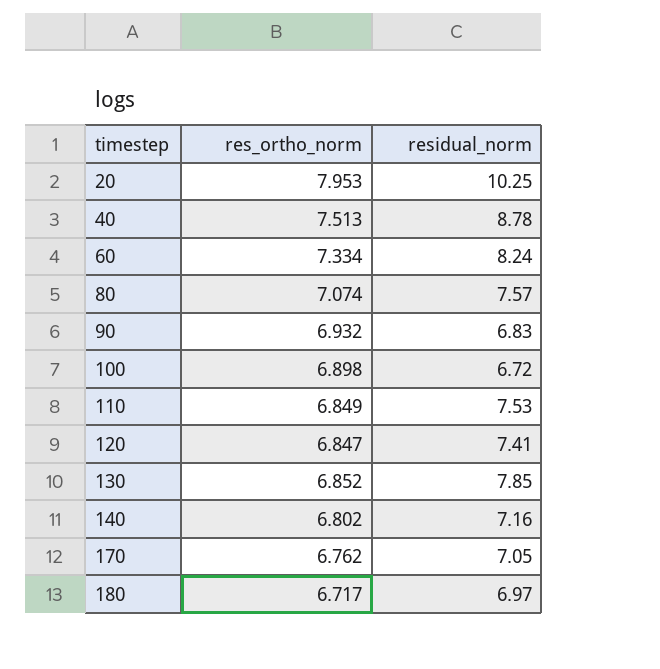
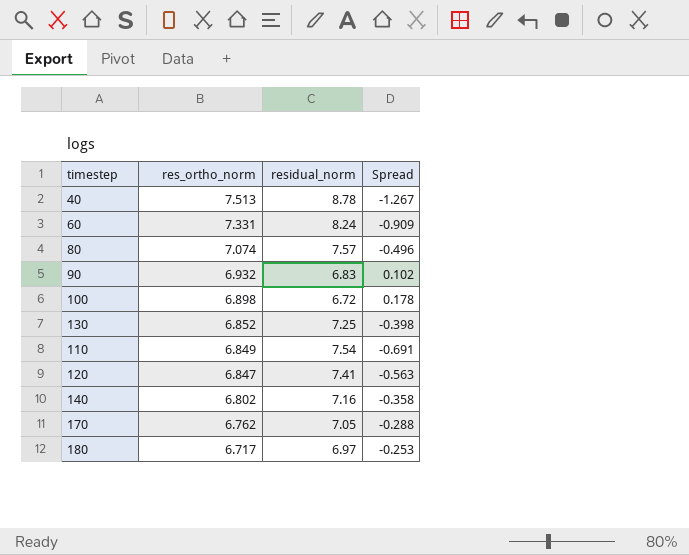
row order: timestep ascending -> res_ortho_norm descending
column Spread | formula: none -> [res_ortho_norm] - [residual_norm]
row 20: 7.953 | 10.25 -> none
60 | res_ortho_norm: 7.334 -> 7.331
130 | residual_norm: 7.85 -> 7.25
110 | residual_norm: 7.53 -> 7.54

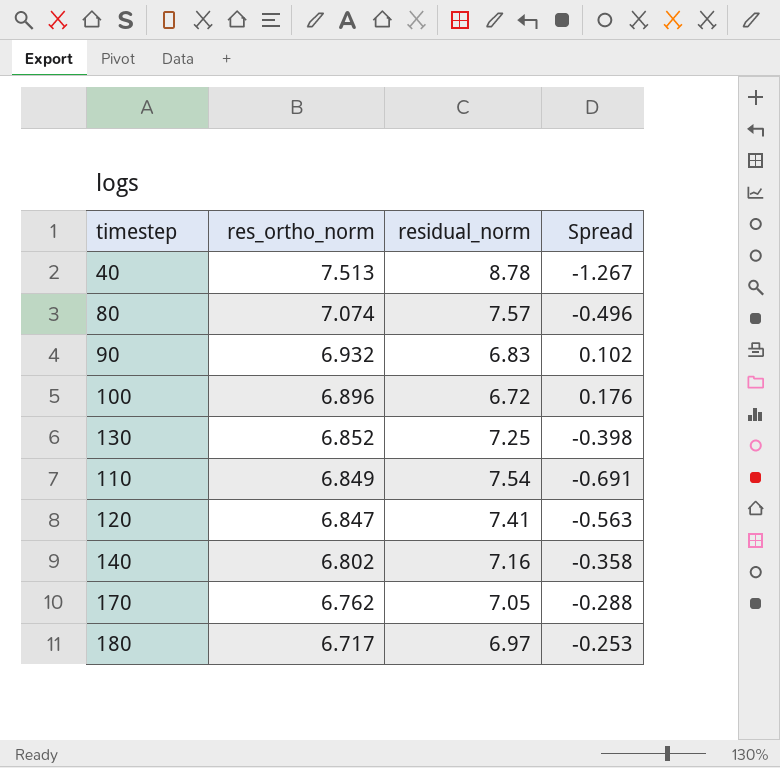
row 60: 7.331 | 8.24 | -0.909 -> none
100 | res_ortho_norm: 6.898 -> 6.896
100 | Spread: 0.178 -> 0.176

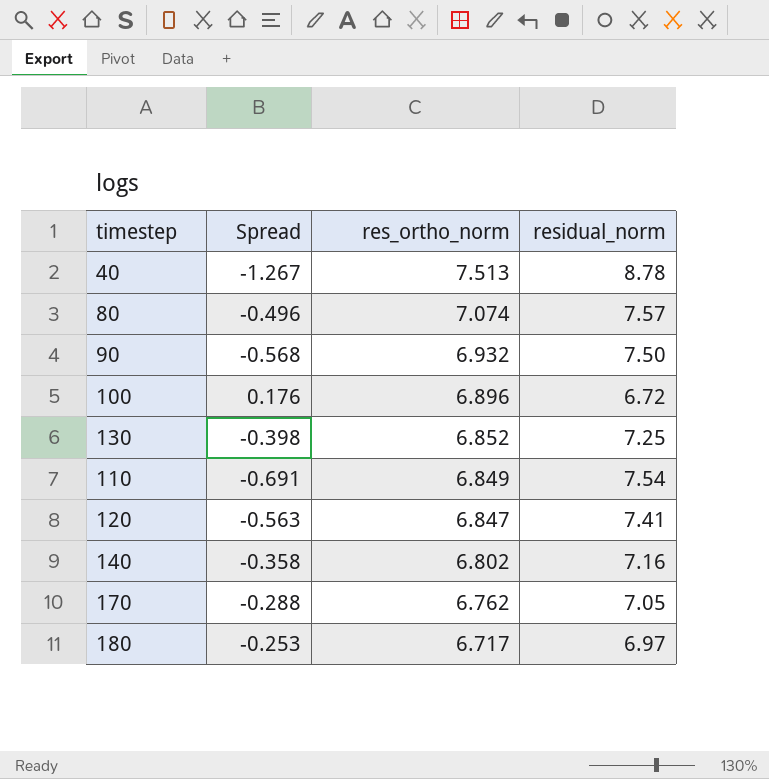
column Spread | position: 4 -> 2
90 | Spread: 0.102 -> -0.568
90 | residual_norm: 6.83 -> 7.50

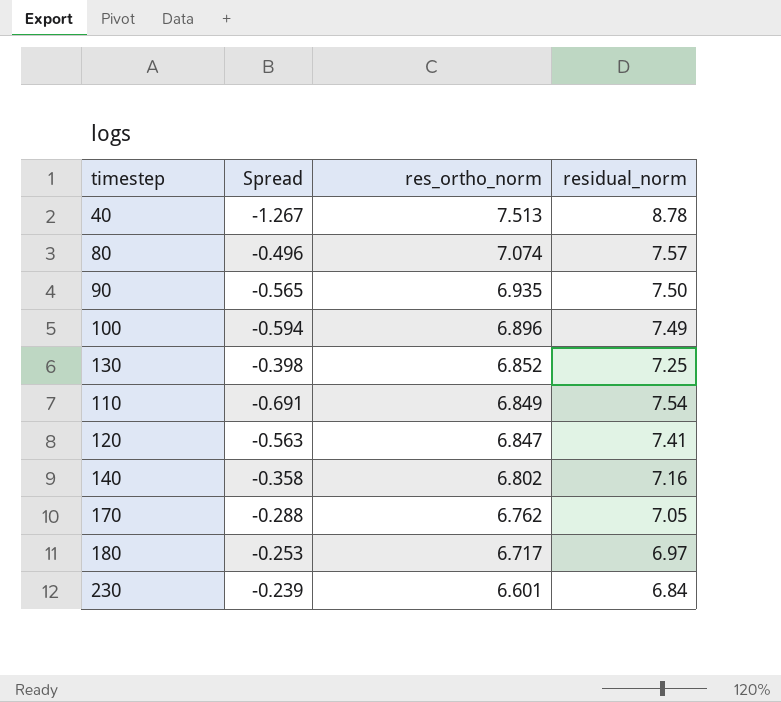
90 | Spread: -0.568 -> -0.565
90 | res_ortho_norm: 6.932 -> 6.935
100 | Spread: 0.176 -> -0.594
100 | residual_norm: 6.72 -> 7.49
row 230: none -> -0.239 | 6.601 | 6.84

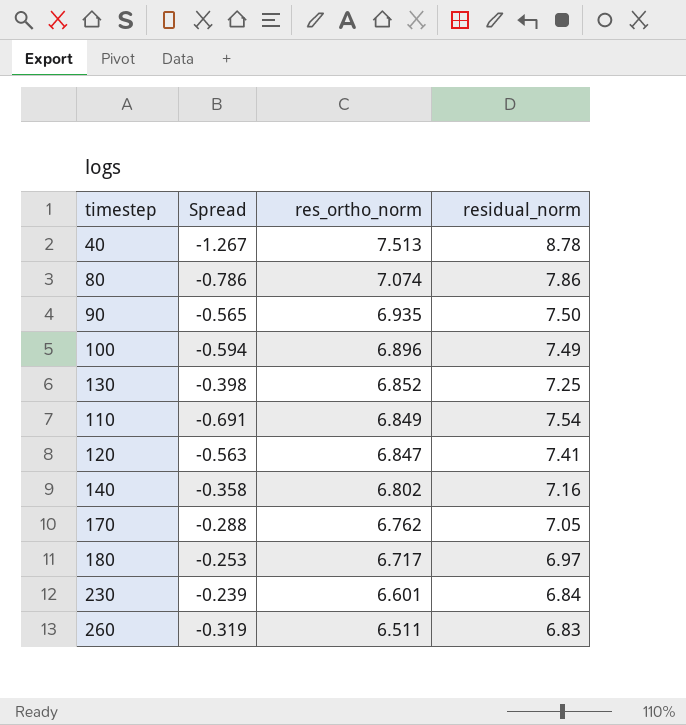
80 | Spread: -0.496 -> -0.786
80 | residual_norm: 7.57 -> 7.86
row 260: none -> -0.319 | 6.511 | 6.83

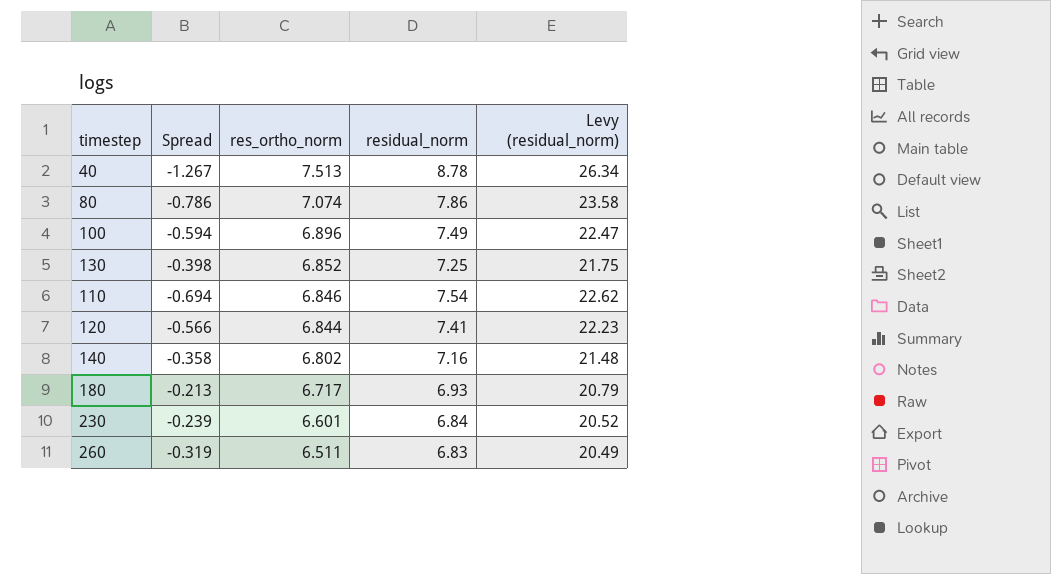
column Levy (residual_norm) | formula: none -> [residual_norm] * 3
row 90: -0.565 | 6.935 | 7.50 -> none
row 170: -0.288 | 6.762 | 7.05 -> none
110 | Spread: -0.691 -> -0.694
110 | res_ortho_norm: 6.849 -> 6.846
120 | Spread: -0.563 -> -0.566
120 | res_ortho_norm: 6.847 -> 6.844
180 | Spread: -0.253 -> -0.213
180 | residual_norm: 6.97 -> 6.93

